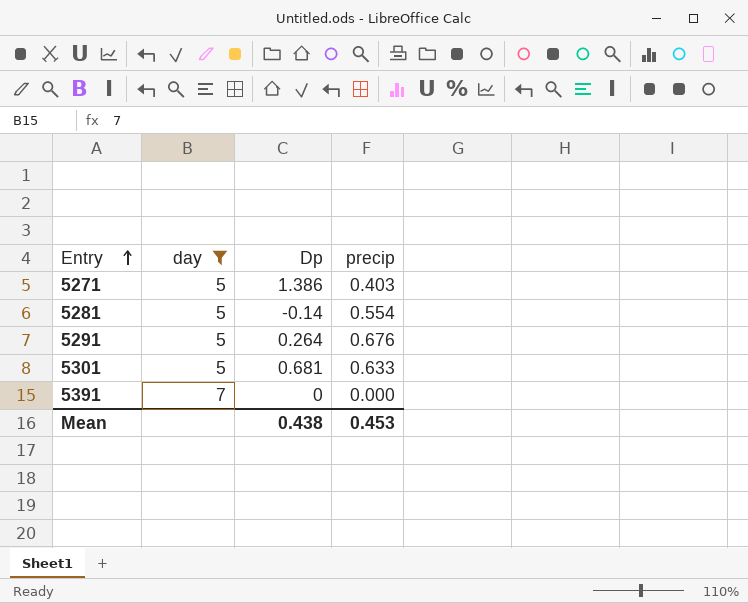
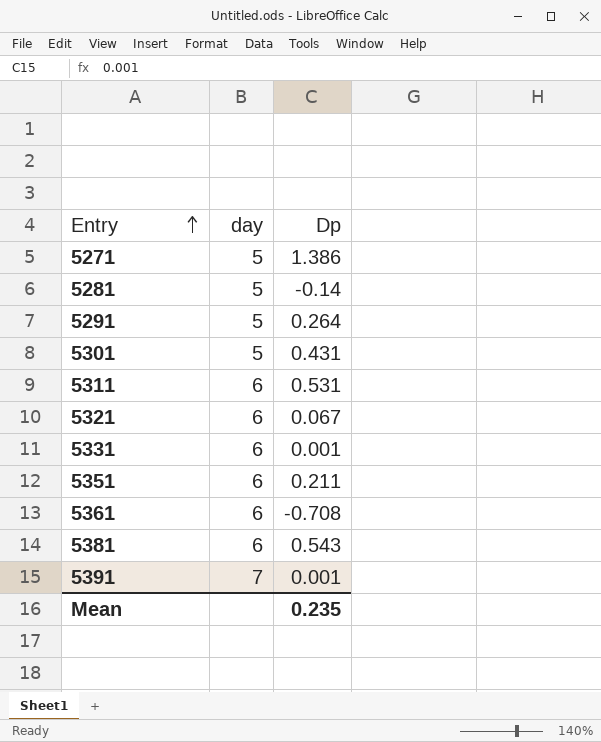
filter: day != 6 -> none
column precip | position: 4 -> none
5301 | Dp: 0.681 -> 0.431
5391 | Dp: 0 -> 0.001
Mean | Dp: 0.438 -> 0.235

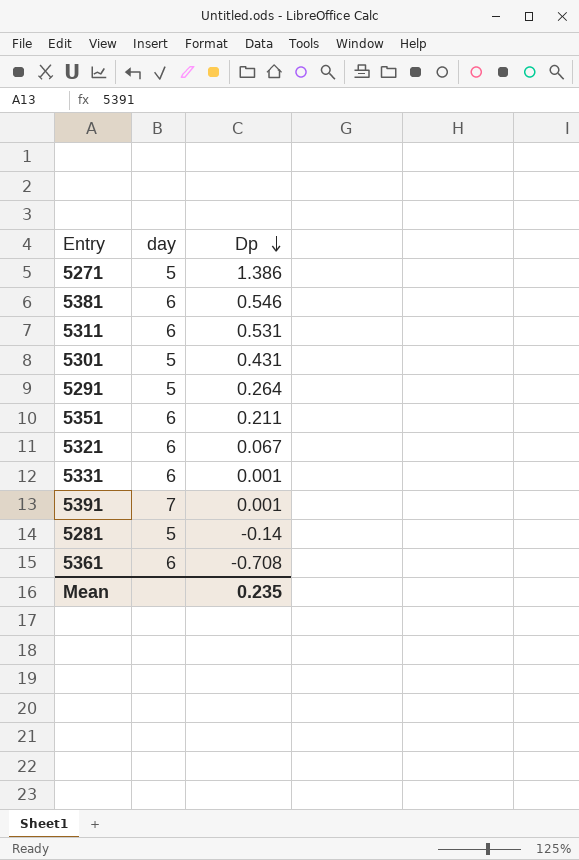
row order: Entry ascending -> Dp descending
5381 | Dp: 0.543 -> 0.546

